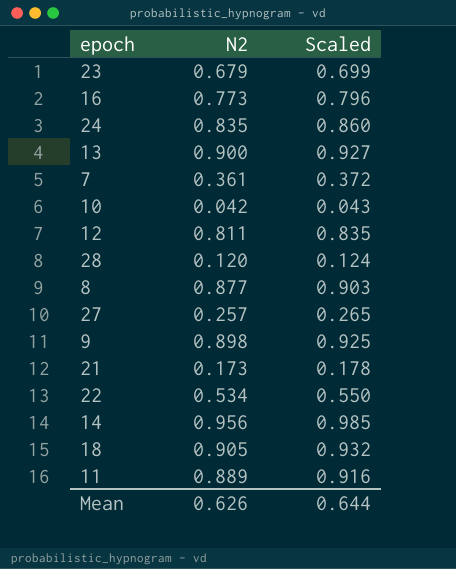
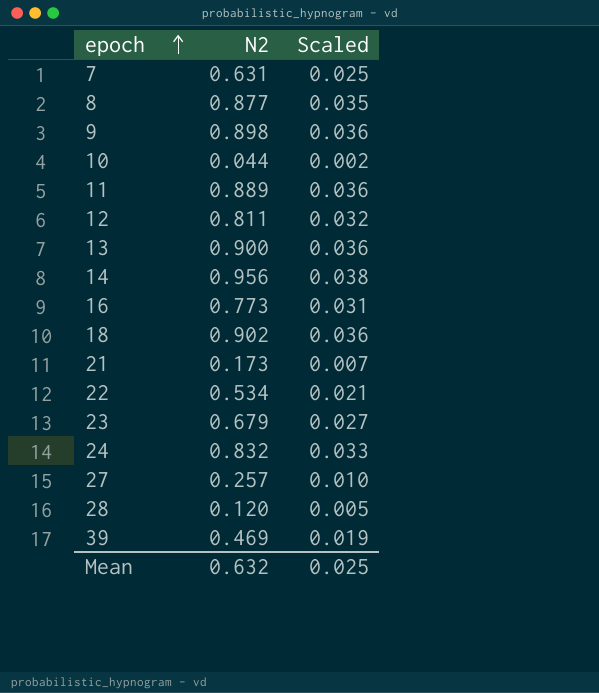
row order: none -> epoch ascending
column Scaled | formula: [N2] * 1.03 -> [N2] * 0.04
7 | N2: 0.361 -> 0.631
10 | N2: 0.042 -> 0.044
18 | N2: 0.905 -> 0.902
24 | N2: 0.835 -> 0.832
row 39: none -> 0.469 | 0.019
Mean | N2: 0.626 -> 0.632
Mean | Scaled: 0.644 -> 0.025

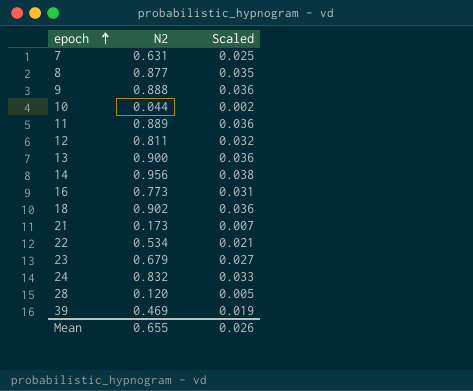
row 27: 0.257 | 0.010 -> none
9 | N2: 0.898 -> 0.888
Mean | N2: 0.632 -> 0.655
Mean | Scaled: 0.025 -> 0.026

